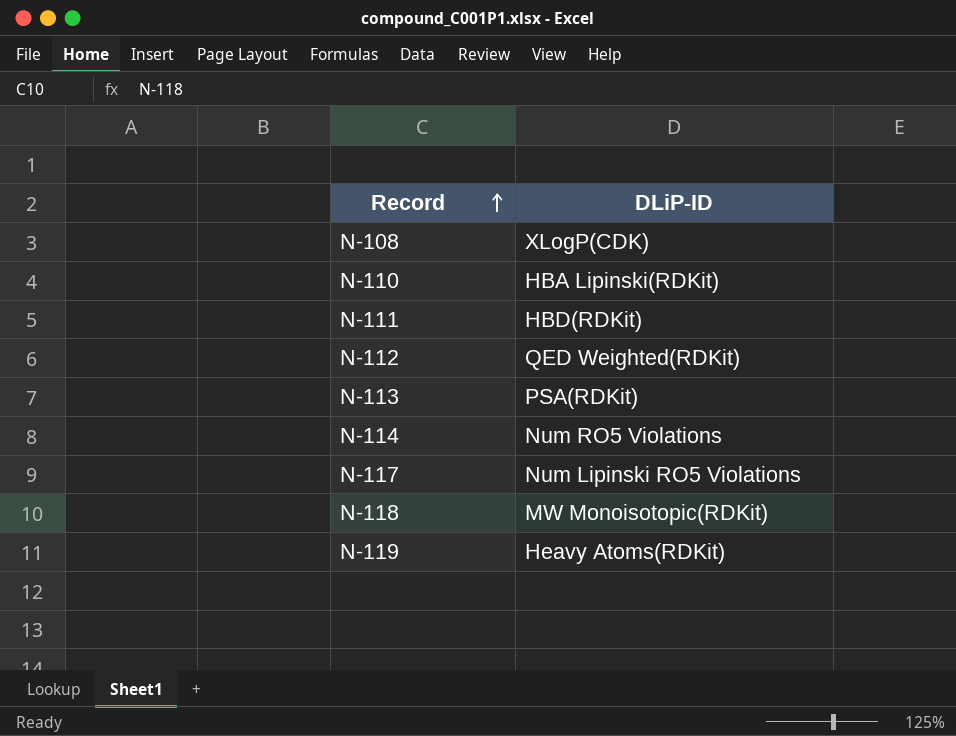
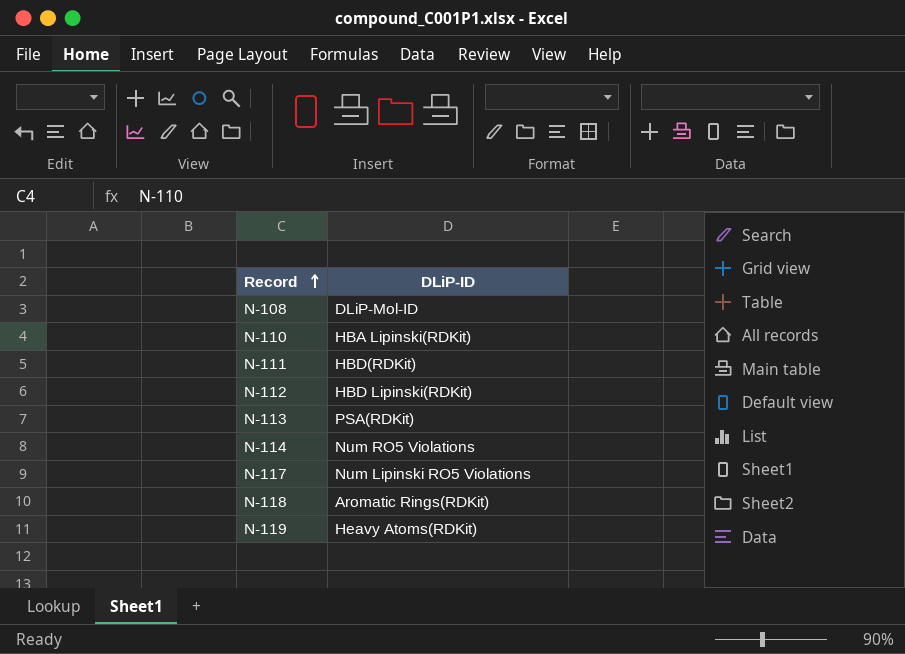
N-108 | DLiP-ID: XLogP(CDK) -> DLiP-Mol-ID
N-112 | DLiP-ID: QED Weighted(RDKit) -> HBD Lipinski(RDKit)
N-118 | DLiP-ID: MW Monoisotopic(RDKit) -> Aromatic Rings(RDKit)

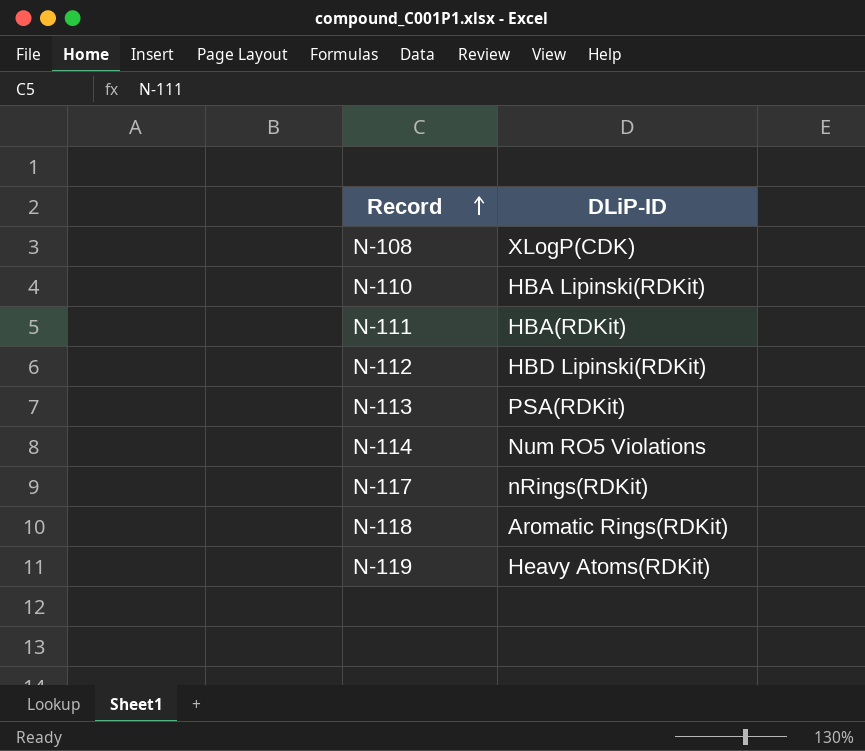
N-108 | DLiP-ID: DLiP-Mol-ID -> XLogP(CDK)
N-111 | DLiP-ID: HBD(RDKit) -> HBA(RDKit)
N-117 | DLiP-ID: Num Lipinski RO5 Violations -> nRings(RDKit)

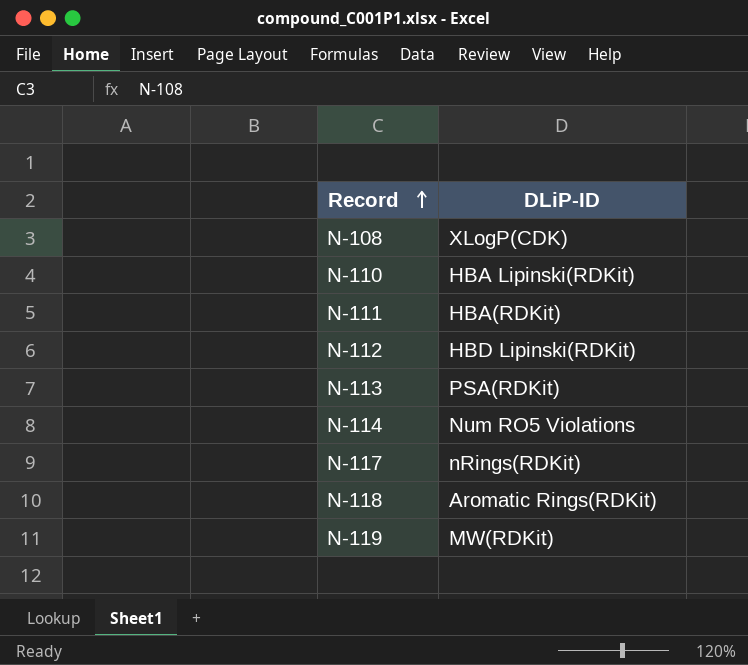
N-119 | DLiP-ID: Heavy Atoms(RDKit) -> MW(RDKit)

